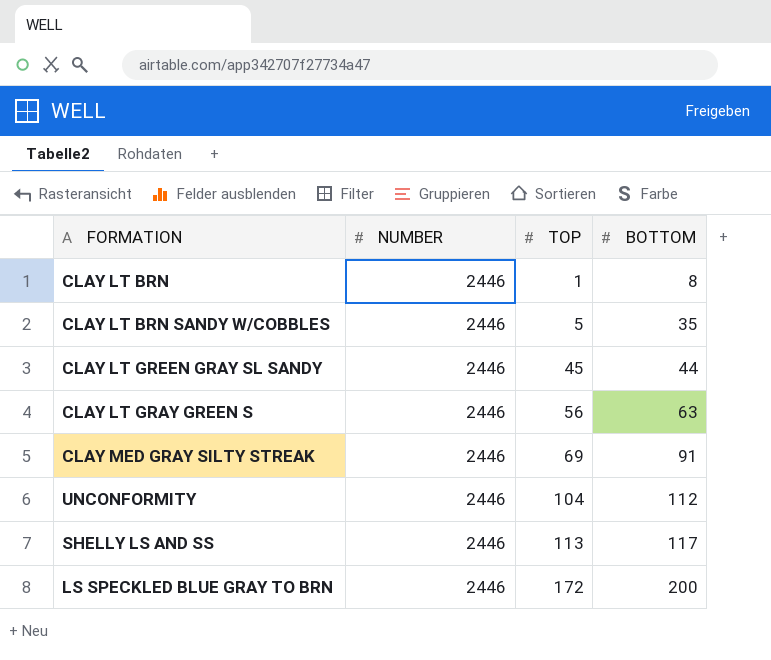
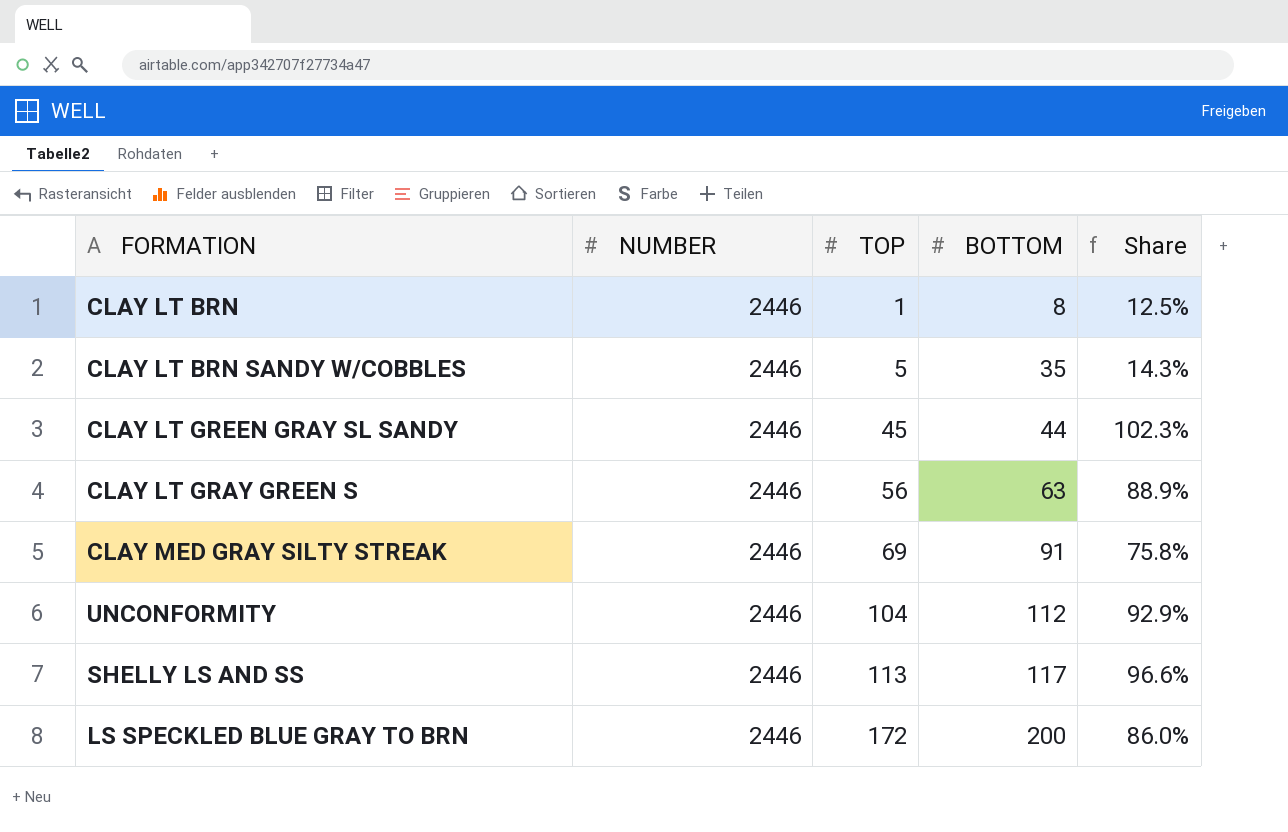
column Share | formula: none -> [TOP] / [BOTTOM]

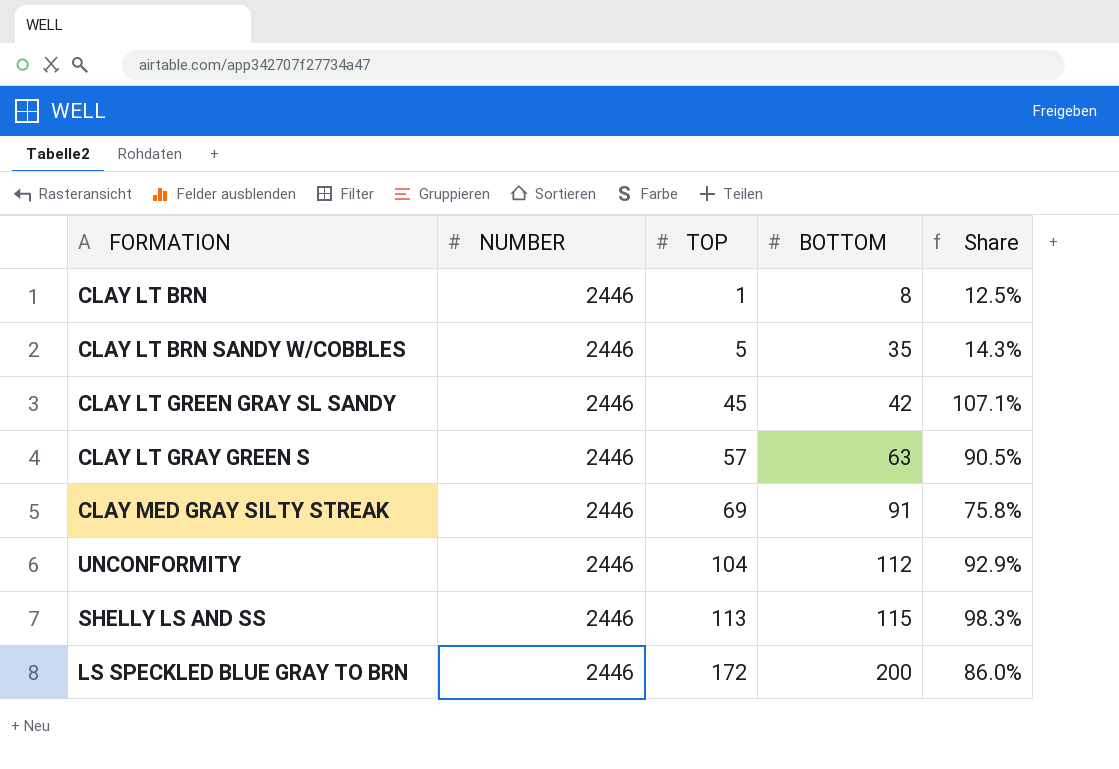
CLAY LT GREEN GRAY SL SANDY | BOTTOM: 44 -> 42
CLAY LT GREEN GRAY SL SANDY | Share: 102.3% -> 107.1%
CLAY LT GRAY GREEN S | TOP: 56 -> 57
CLAY LT GRAY GREEN S | Share: 88.9% -> 90.5%
SHELLY LS AND SS | BOTTOM: 117 -> 115
SHELLY LS AND SS | Share: 96.6% -> 98.3%

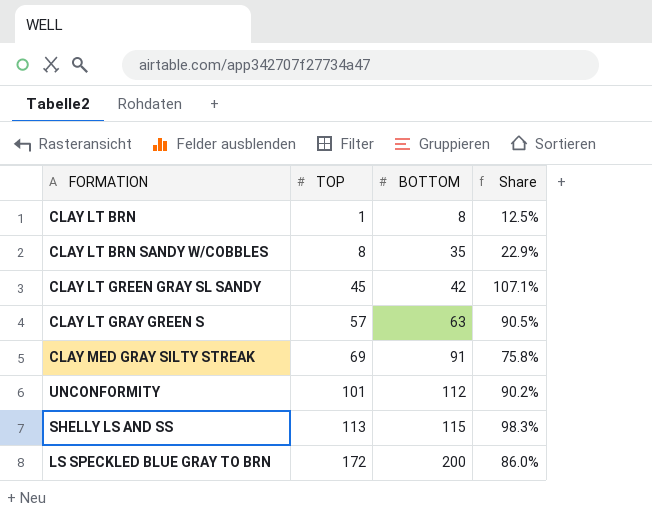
column NUMBER | position: 2 -> none
CLAY LT BRN SANDY W/COBBLES | TOP: 5 -> 8
CLAY LT BRN SANDY W/COBBLES | Share: 14.3% -> 22.9%
UNCONFORMITY | TOP: 104 -> 101
UNCONFORMITY | Share: 92.9% -> 90.2%

